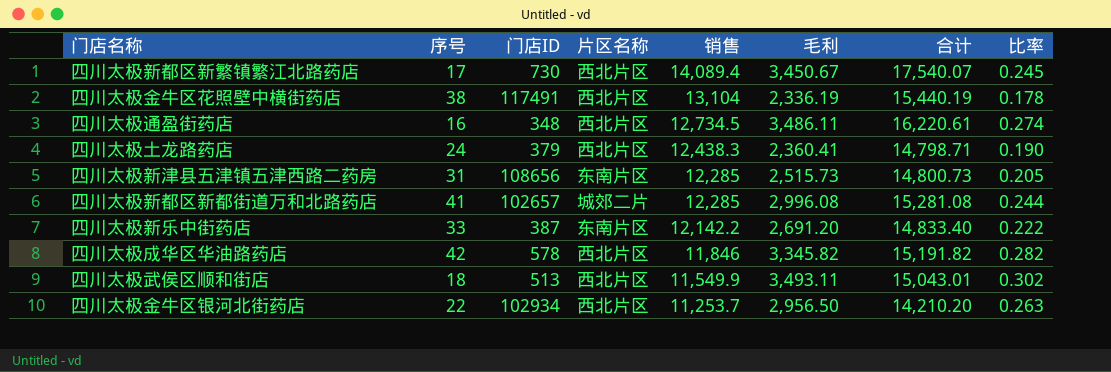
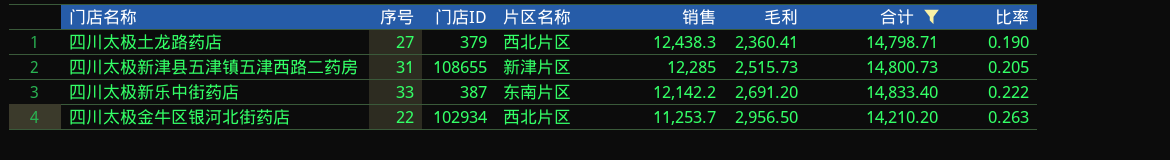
filter: none -> 合计 <= 14,833.40
四川太极土龙路药店 | 序号: 24 -> 27
四川太极新津县五津镇五津西路二药房 | 门店ID: 108656 -> 108655
四川太极新津县五津镇五津西路二药房 | 片区名称: 东南片区 -> 新津片区

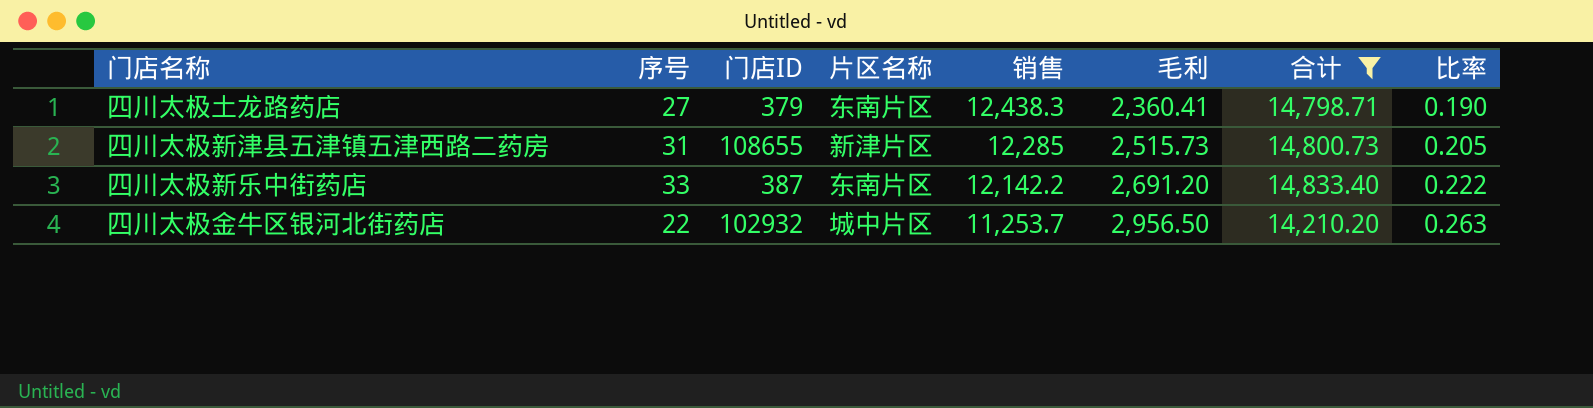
四川太极土龙路药店 | 片区名称: 西北片区 -> 东南片区
四川太极金牛区银河北街药店 | 门店ID: 102934 -> 102932
四川太极金牛区银河北街药店 | 片区名称: 西北片区 -> 城中片区

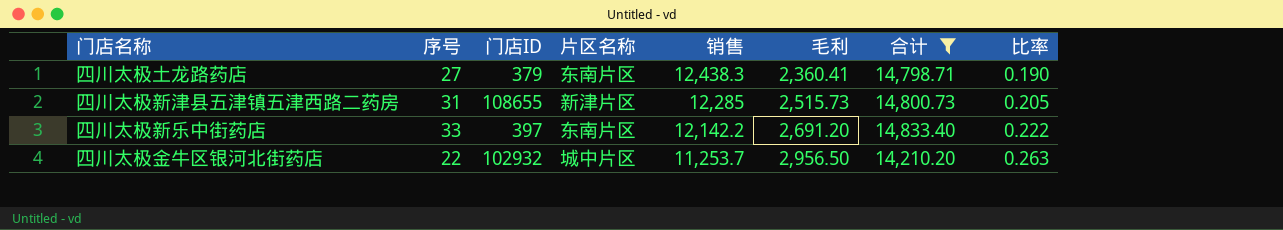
四川太极新乐中街药店 | 门店ID: 387 -> 397

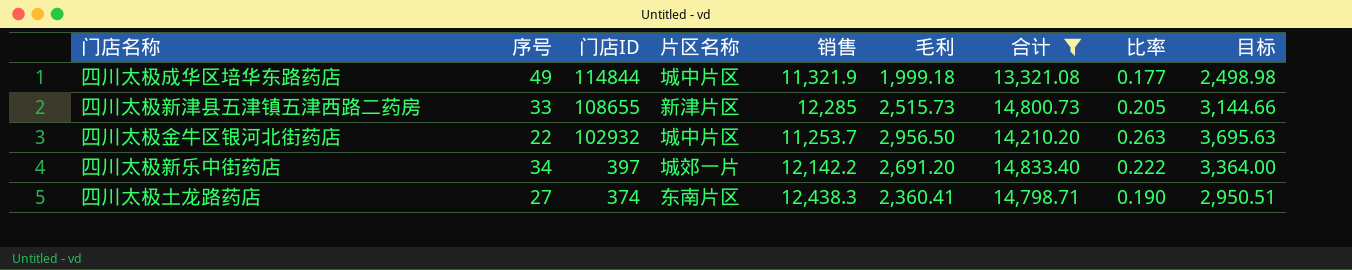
row order: 销售 descending -> 门店ID descending
column 目标 | formula: none -> [毛利] * 1.25
row 四川太极成华区培华东路药店: none -> 49 | 114844 | 城中片区 | 11,321.9 | 1,999.18 | 13,321.08 | 0.177 | 2,498.98
四川太极新津县五津镇五津西路二药房 | 序号: 31 -> 33
四川太极新乐中街药店 | 序号: 33 -> 34
四川太极新乐中街药店 | 片区名称: 东南片区 -> 城郊一片
四川太极土龙路药店 | 门店ID: 379 -> 374

